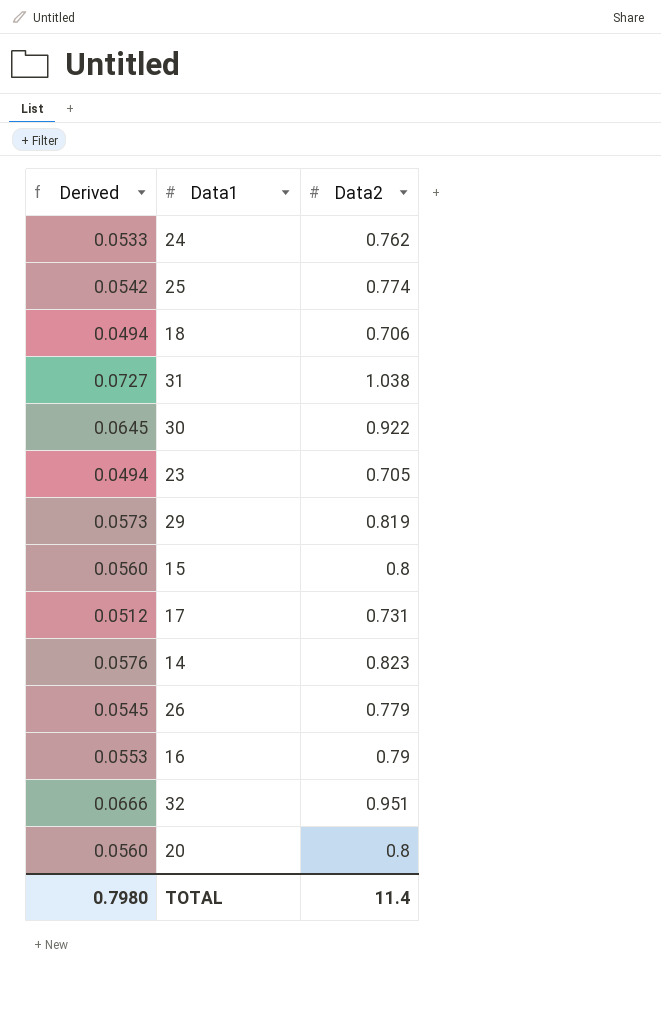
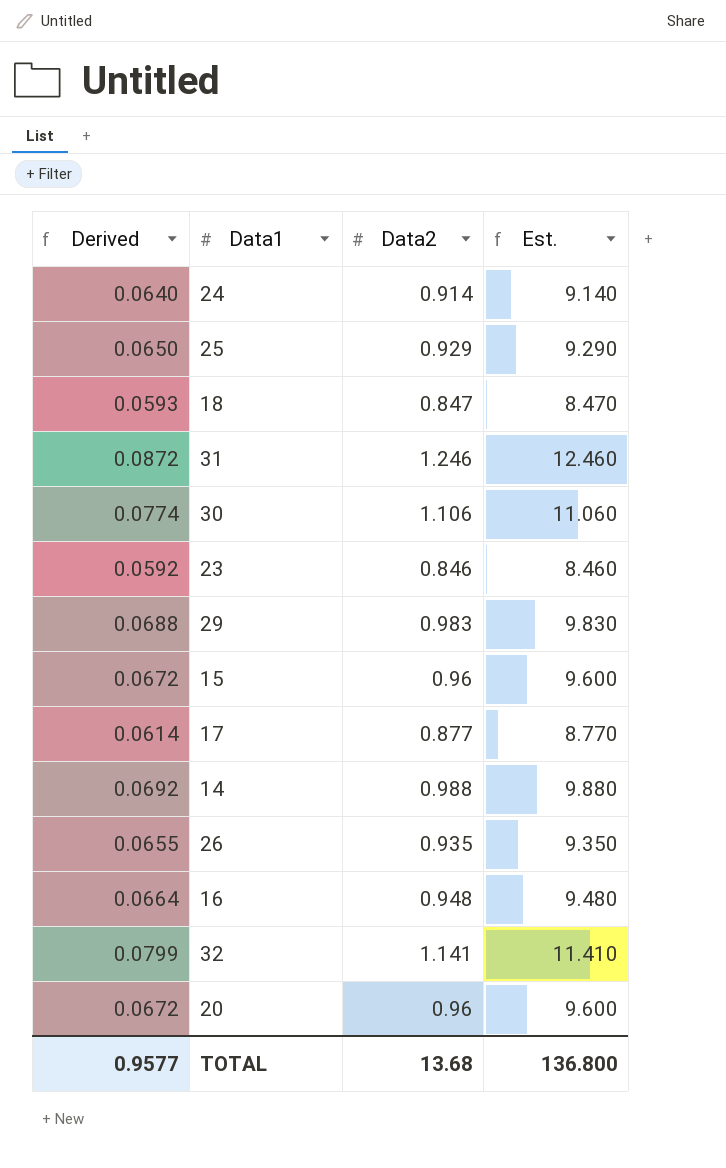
column Est. | formula: none -> [Data2] * 10
24 | Derived: 0.0533 -> 0.0640
24 | Data2: 0.762 -> 0.914
25 | Derived: 0.0542 -> 0.0650
25 | Data2: 0.774 -> 0.929
18 | Derived: 0.0494 -> 0.0593
18 | Data2: 0.706 -> 0.847
31 | Derived: 0.0727 -> 0.0872
31 | Data2: 1.038 -> 1.246
30 | Derived: 0.0645 -> 0.0774
30 | Data2: 0.922 -> 1.106
23 | Derived: 0.0494 -> 0.0592
23 | Data2: 0.705 -> 0.846
29 | Derived: 0.0573 -> 0.0688
29 | Data2: 0.819 -> 0.983
15 | Derived: 0.0560 -> 0.0672
15 | Data2: 0.8 -> 0.96
17 | Derived: 0.0512 -> 0.0614
17 | Data2: 0.731 -> 0.877
14 | Derived: 0.0576 -> 0.0692
14 | Data2: 0.823 -> 0.988
26 | Derived: 0.0545 -> 0.0655
26 | Data2: 0.779 -> 0.935
16 | Derived: 0.0553 -> 0.0664
16 | Data2: 0.79 -> 0.948
32 | Derived: 0.0666 -> 0.0799
32 | Data2: 0.951 -> 1.141
20 | Derived: 0.0560 -> 0.0672
20 | Data2: 0.8 -> 0.96
TOTAL | Derived: 0.7980 -> 0.9577
TOTAL | Data2: 11.4 -> 13.68

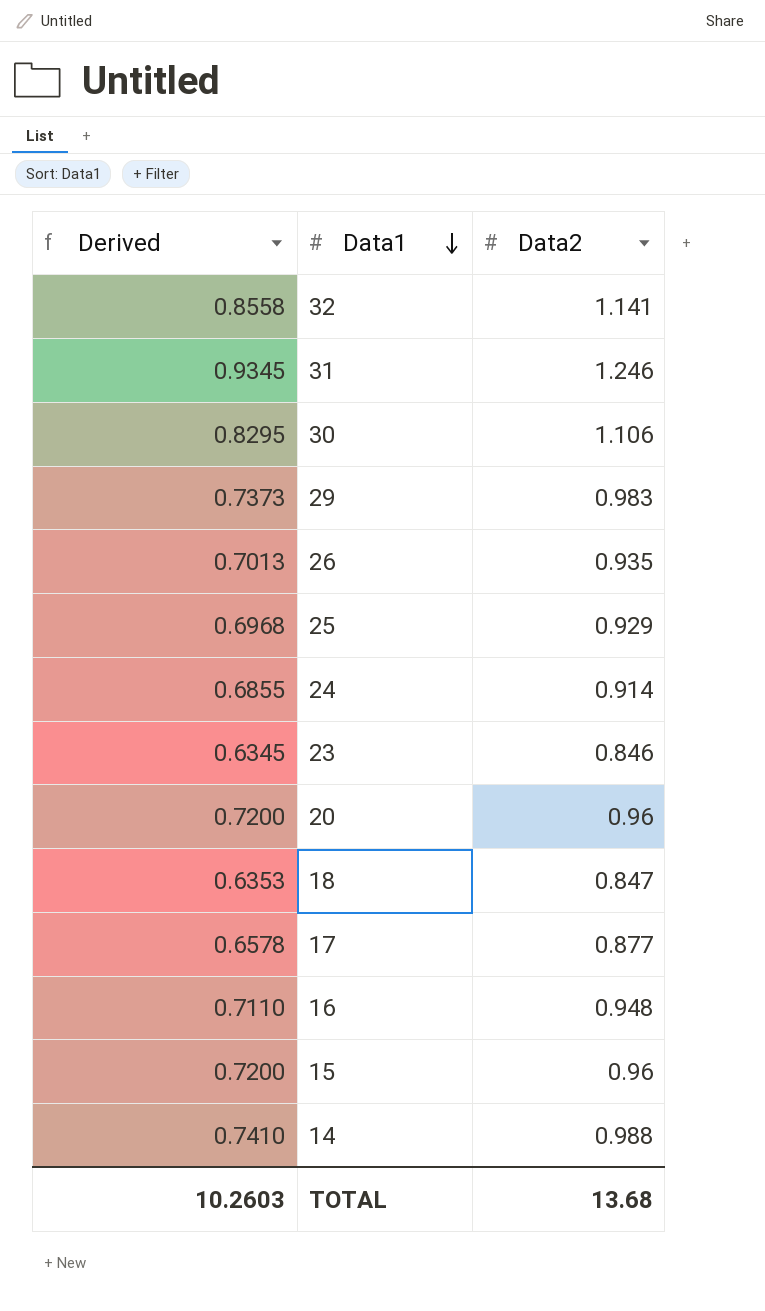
row order: none -> Data1 descending
column Est. | formula: [Data2] * 10 -> none
column Derived | formula: [Data2] * 0.07 -> [Data2] * 0.75
TOTAL | Derived: 0.9577 -> 10.2603

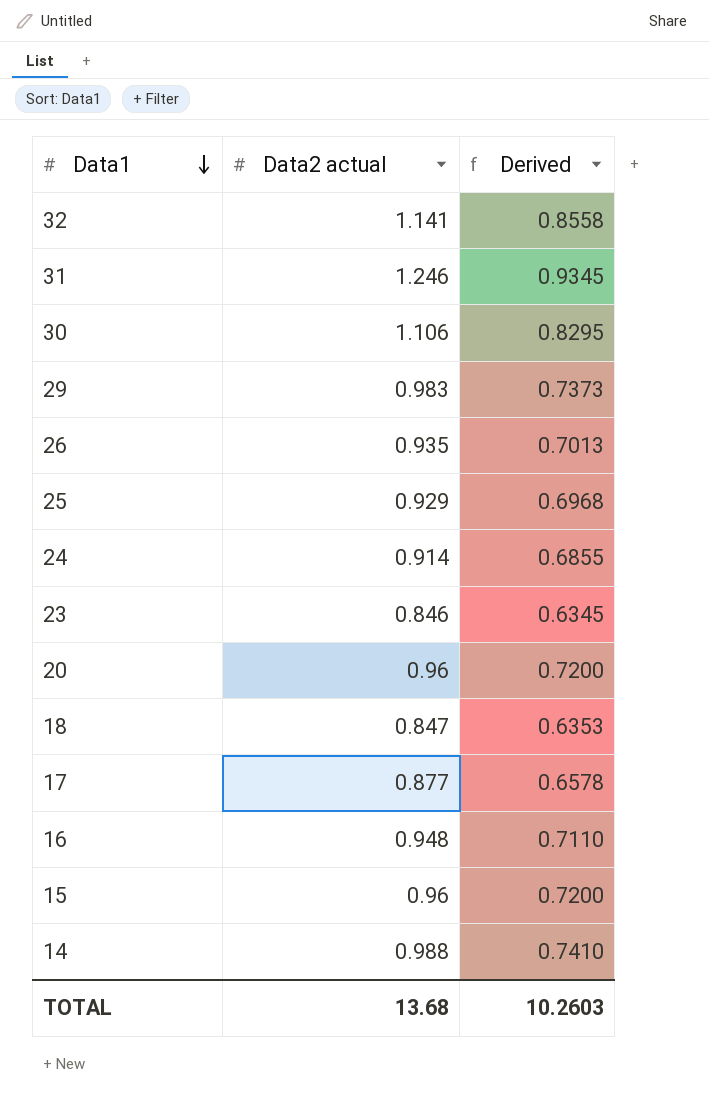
column name: Data2 -> Data2 actual
column Derived | position: 1 -> 3

